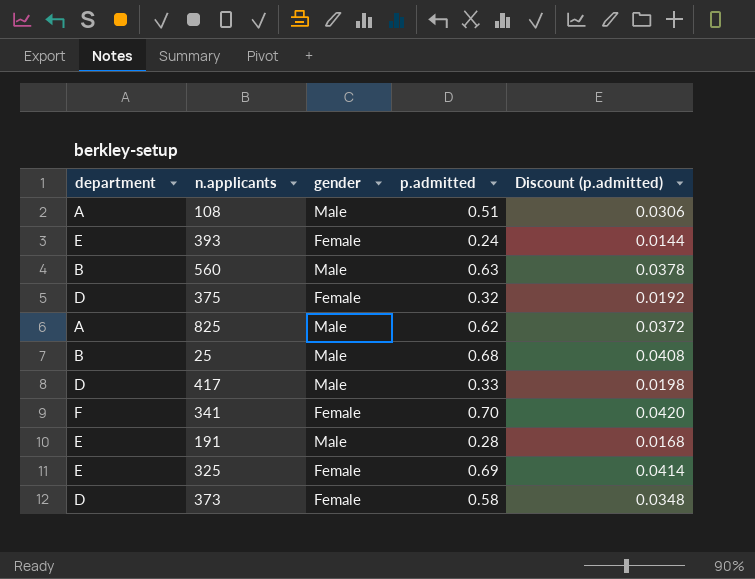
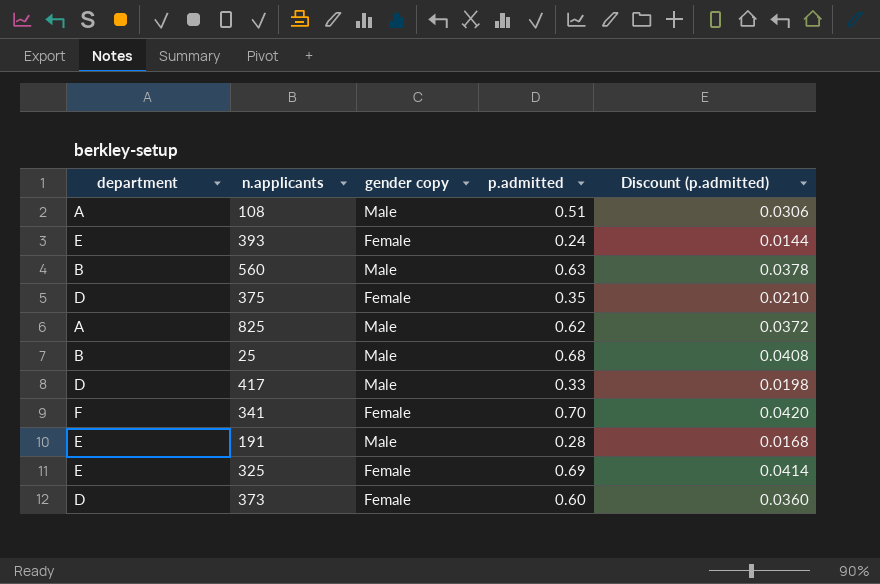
column name: gender -> gender copy
375 | p.admitted: 0.32 -> 0.35
375 | Discount (p.admitted): 0.0192 -> 0.0210
373 | p.admitted: 0.58 -> 0.60
373 | Discount (p.admitted): 0.0348 -> 0.0360

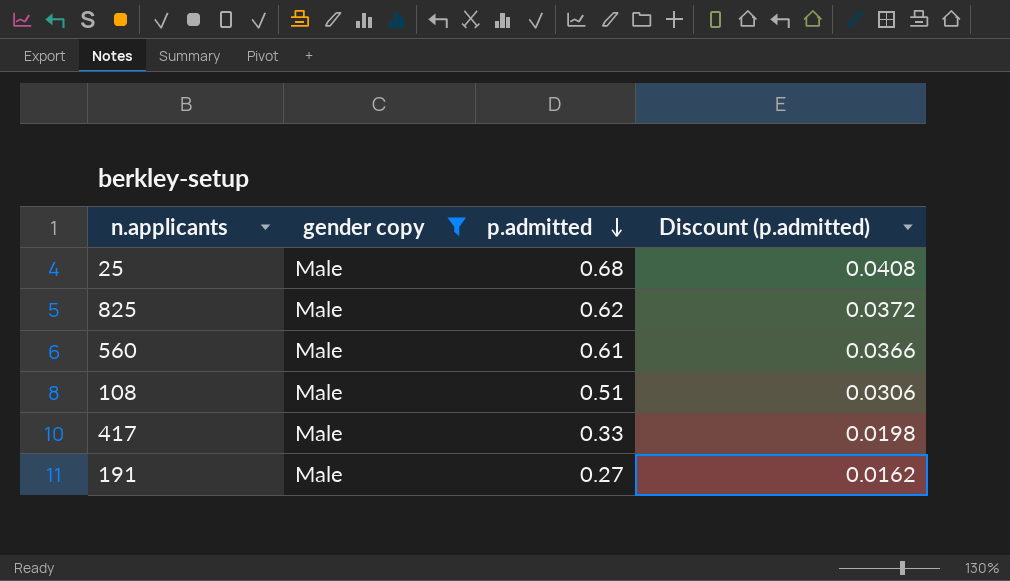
filter: none -> gender copy = Male
row order: none -> p.admitted descending
column department | position: 1 -> none
560 | p.admitted: 0.63 -> 0.61
560 | Discount (p.admitted): 0.0378 -> 0.0366
191 | p.admitted: 0.28 -> 0.27
191 | Discount (p.admitted): 0.0168 -> 0.0162

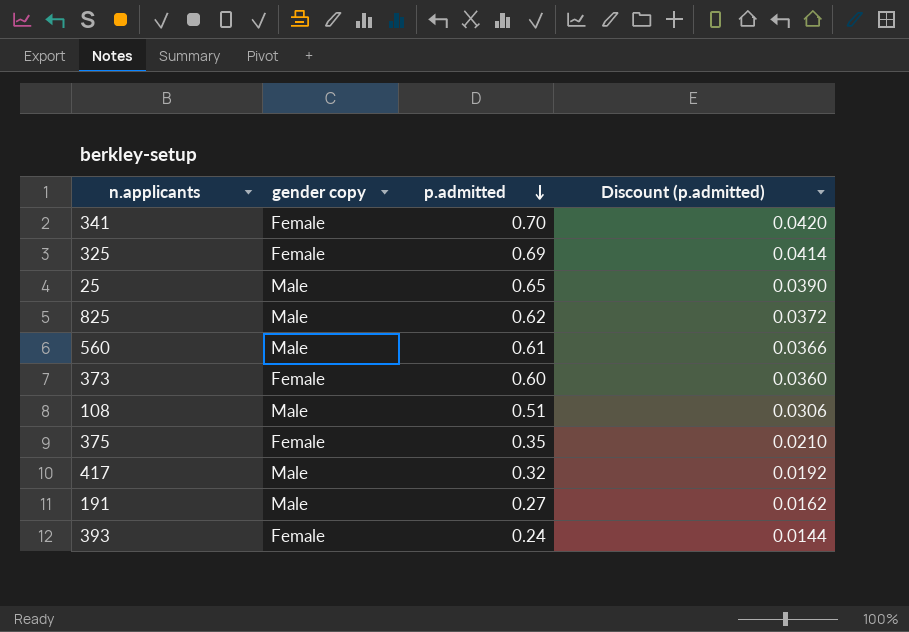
filter: gender copy = Male -> none
25 | p.admitted: 0.68 -> 0.65
25 | Discount (p.admitted): 0.0408 -> 0.0390
417 | p.admitted: 0.33 -> 0.32
417 | Discount (p.admitted): 0.0198 -> 0.0192

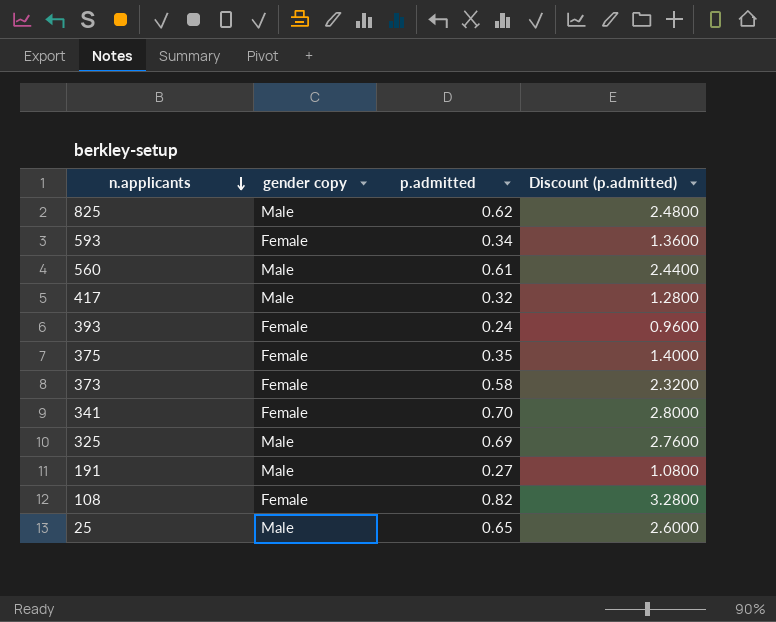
row order: p.admitted descending -> n.applicants descending
column Discount (p.admitted) | formula: [p.admitted] * 0.06 -> [p.admitted] * 4
row 593: none -> Female | 0.34 | 1.3600
373 | p.admitted: 0.60 -> 0.58
325 | gender copy: Female -> Male
108 | gender copy: Male -> Female
108 | p.admitted: 0.51 -> 0.82

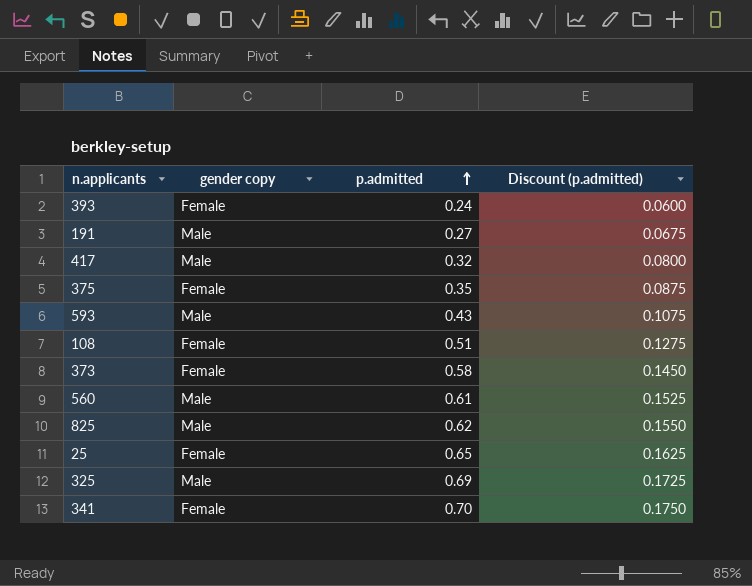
row order: n.applicants descending -> p.admitted ascending
column Discount (p.admitted) | formula: [p.admitted] * 4 -> [p.admitted] * 0.25
593 | gender copy: Female -> Male
593 | p.admitted: 0.34 -> 0.43
108 | p.admitted: 0.82 -> 0.51
25 | gender copy: Male -> Female

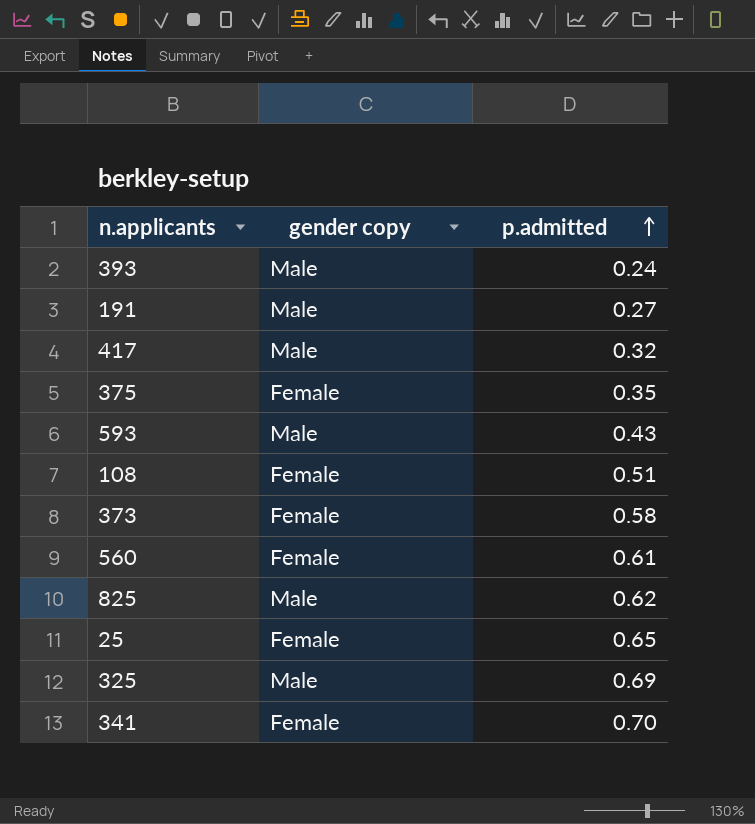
column Discount (p.admitted) | formula: [p.admitted] * 0.25 -> none
393 | gender copy: Female -> Male
560 | gender copy: Male -> Female

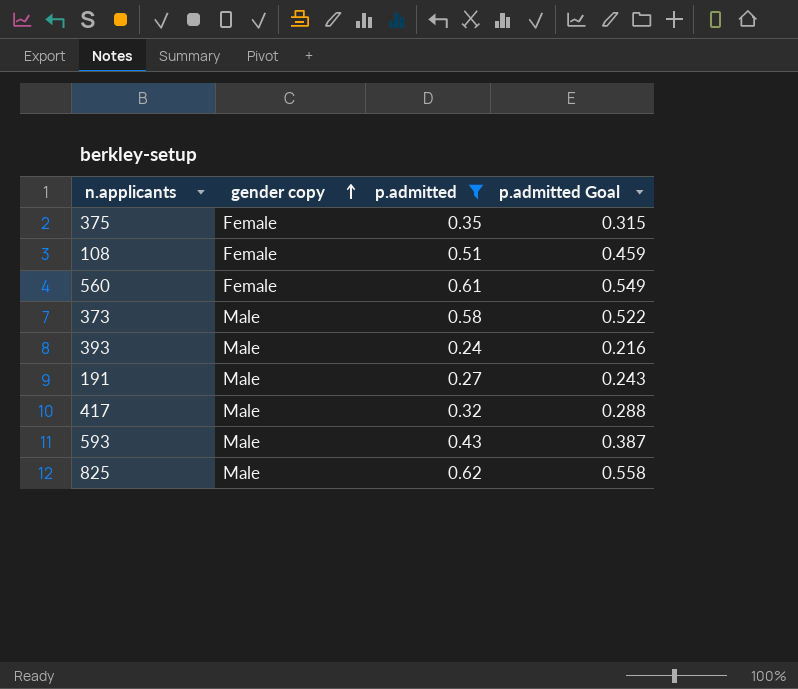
filter: none -> p.admitted <= 0.62
row order: p.admitted ascending -> gender copy ascending
column p.admitted Goal | formula: none -> [p.admitted] * 0.9
373 | gender copy: Female -> Male

